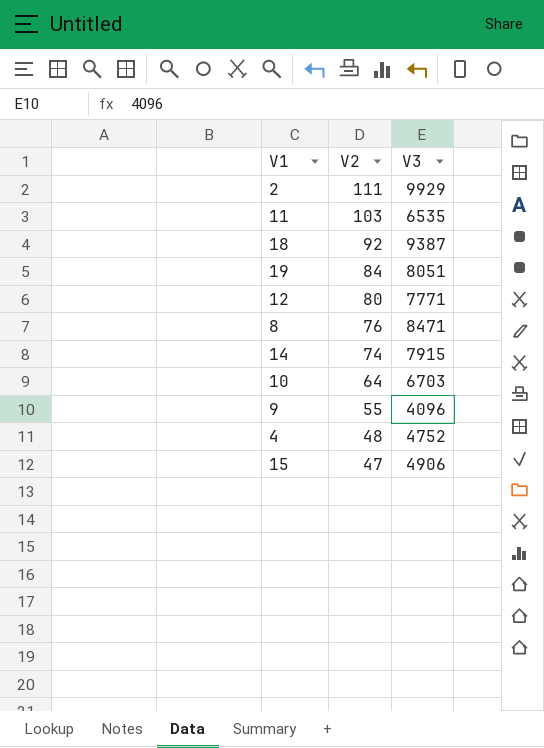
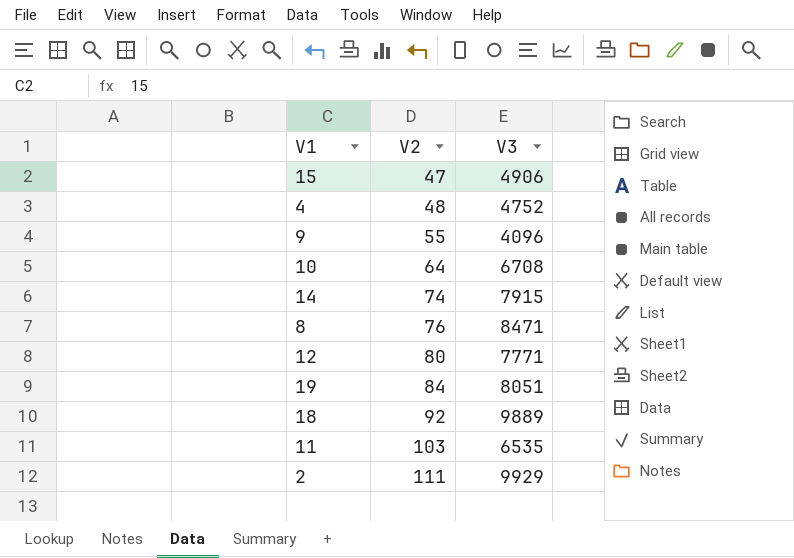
row order: V2 descending -> V2 ascending
10 | V3: 6703 -> 6708
18 | V3: 9387 -> 9889

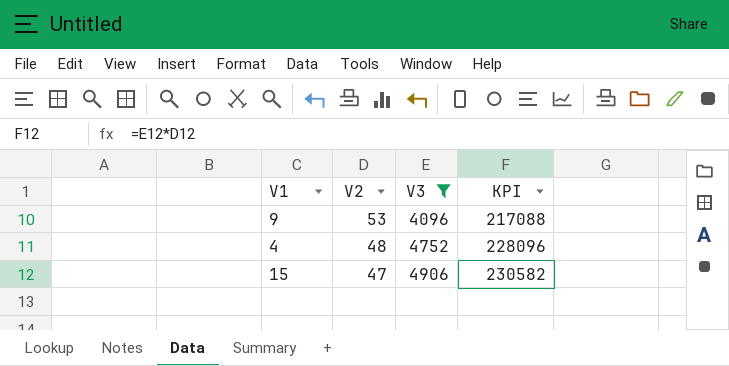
filter: none -> V3 <= 4906
row order: V2 ascending -> V2 descending
column KPI | formula: none -> [V2] * [V3]
9 | V2: 55 -> 53

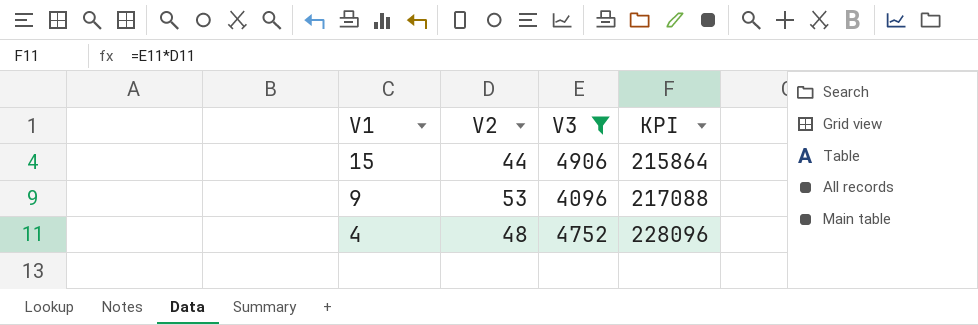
row order: V2 descending -> V1 descending
15 | V2: 47 -> 44
15 | KPI: 230582 -> 215864

